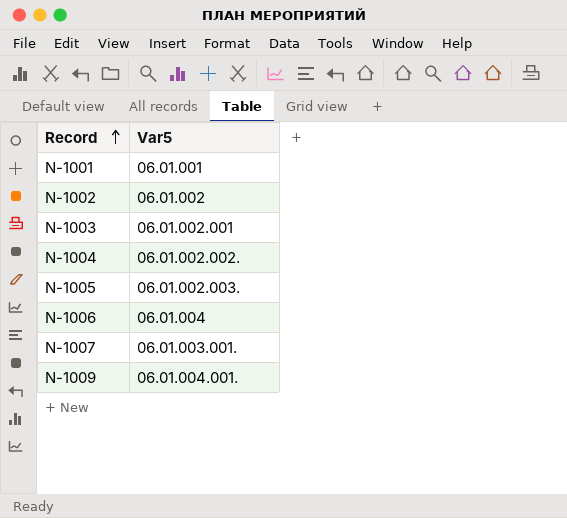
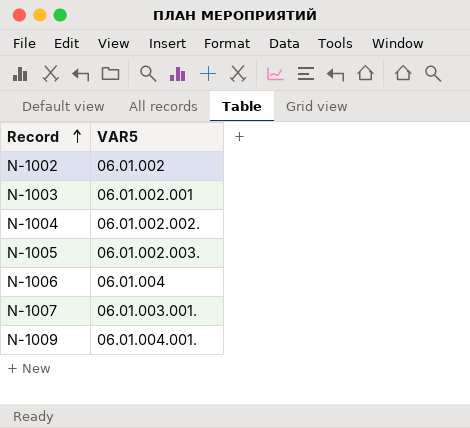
column name: Var5 -> VAR5
row N-1001: 06.01.001 -> none

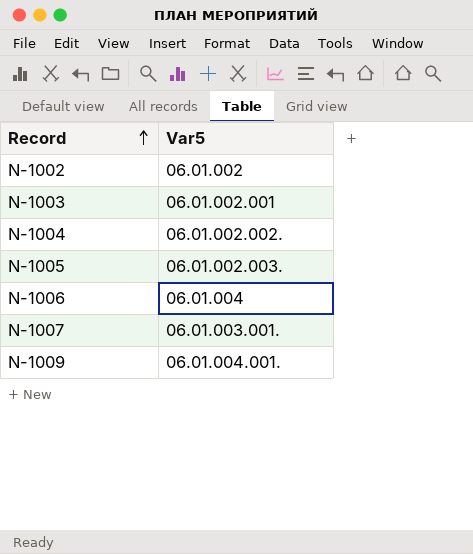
column name: VAR5 -> Var5

